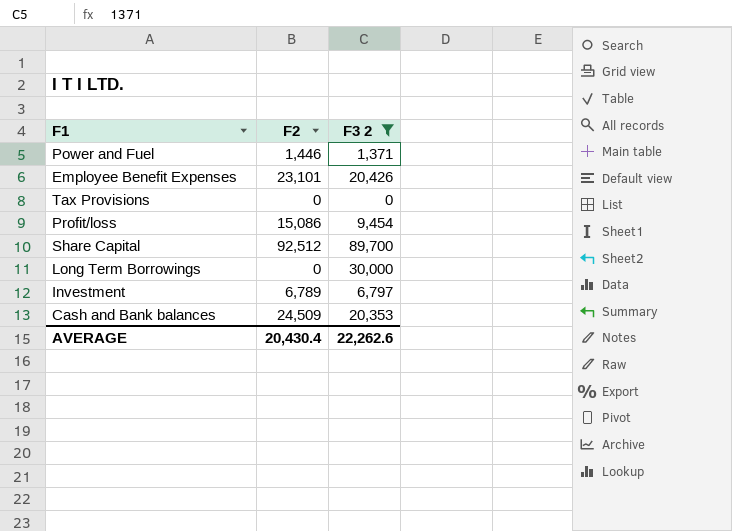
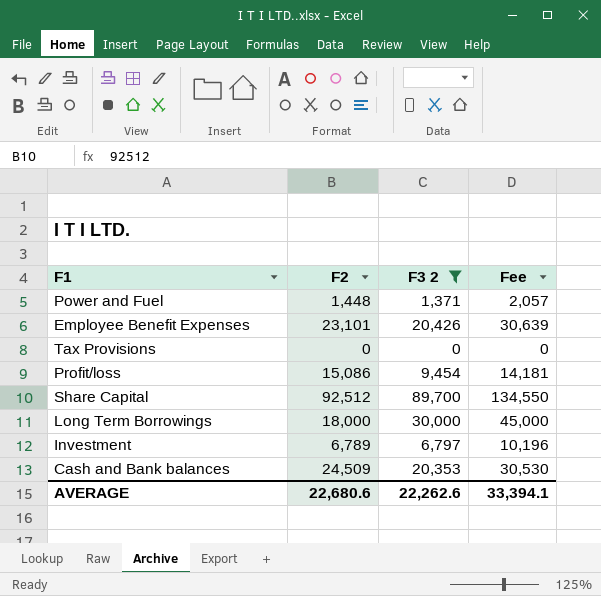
column Fee | formula: none -> [F3 2] * 1.5
Power and Fuel | F2: 1,446 -> 1,448
Long Term Borrowings | F2: 0 -> 18,000
AVERAGE | F2: 20,430.4 -> 22,680.6

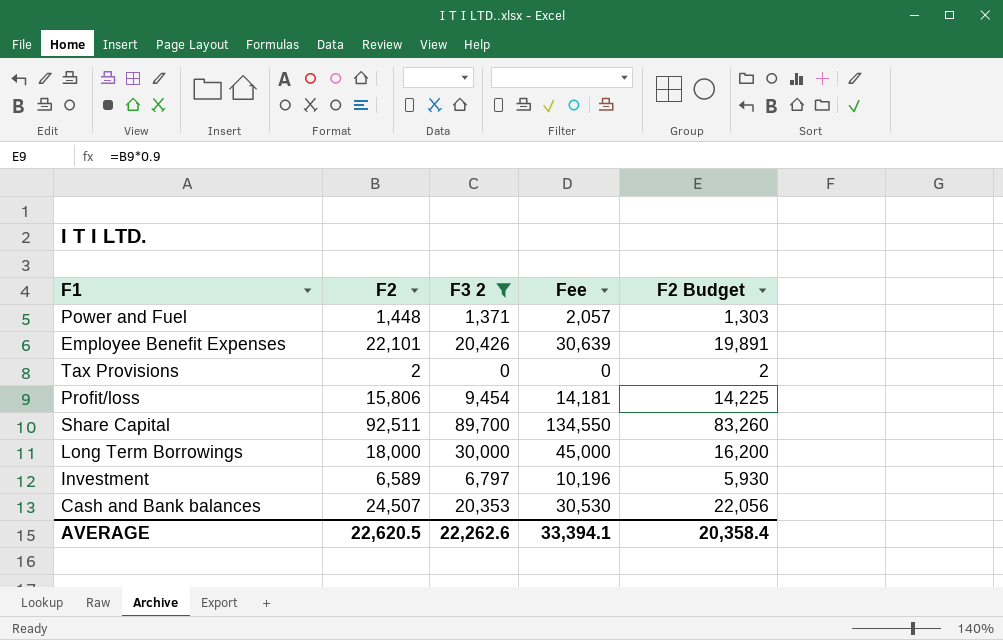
column F2 Budget | formula: none -> [F2] * 0.9
Employee Benefit Expenses | F2: 23,101 -> 22,101
Tax Provisions | F2: 0 -> 2
Profit/loss | F2: 15,086 -> 15,806
Share Capital | F2: 92,512 -> 92,511
Investment | F2: 6,789 -> 6,589
Cash and Bank balances | F2: 24,509 -> 24,507
AVERAGE | F2: 22,680.6 -> 22,620.5

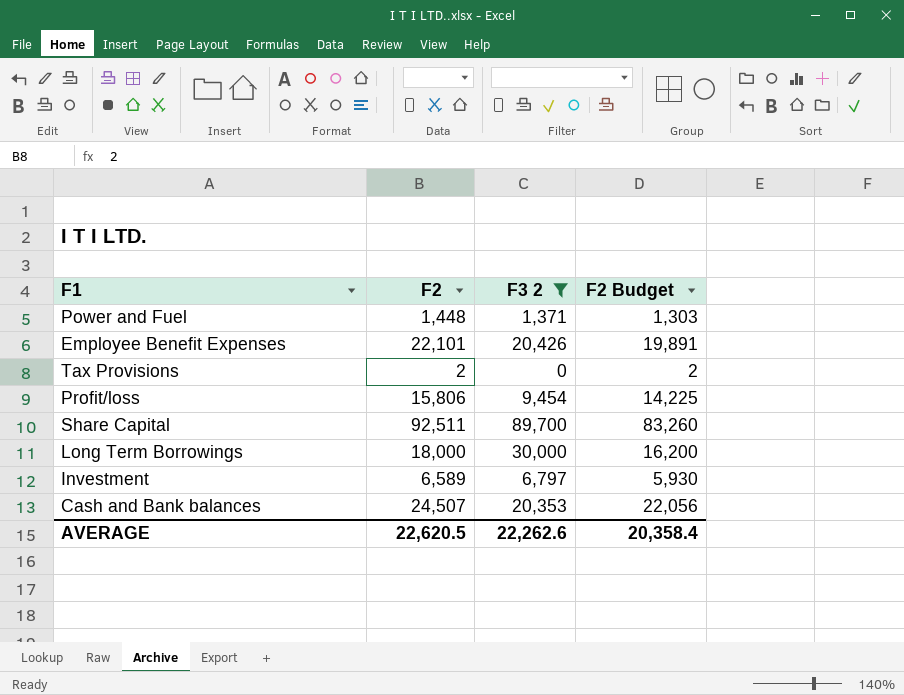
column Fee | formula: [F3 2] * 1.5 -> none

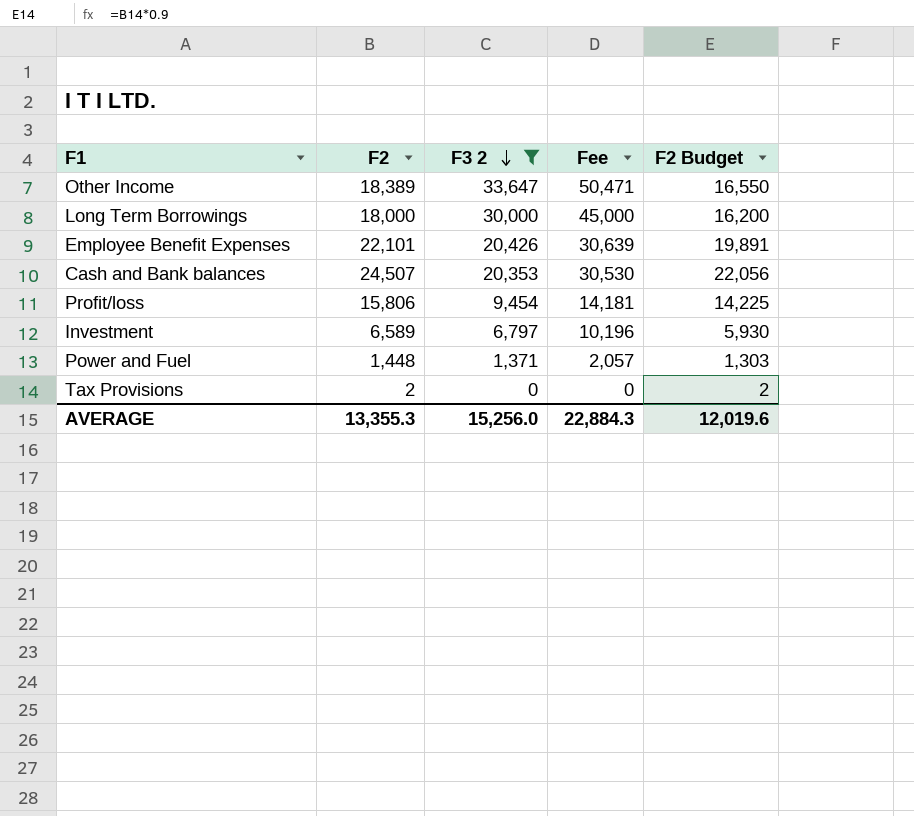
row order: none -> F3 2 descending
column Fee | formula: none -> [F3 2] * 1.5
row Share Capital: 92,511 | 89,700 | 83,260 -> none
row Other Income: none -> 18,389 | 33,647 | 50,471 | 16,550
AVERAGE | F2: 22,620.5 -> 13,355.3
AVERAGE | F3 2: 22,262.6 -> 15,256.0
AVERAGE | F2 Budget: 20,358.4 -> 12,019.6

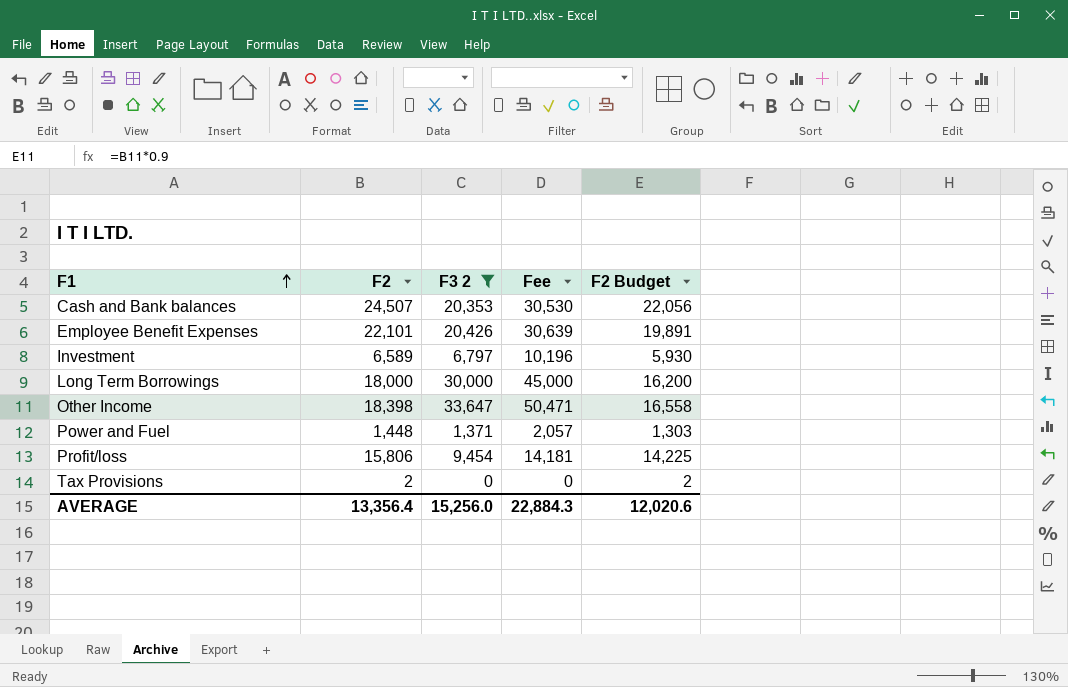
row order: F3 2 descending -> F1 ascending
Other Income | F2: 18,389 -> 18,398
Other Income | F2 Budget: 16,550 -> 16,558
AVERAGE | F2: 13,355.3 -> 13,356.4
AVERAGE | F2 Budget: 12,019.6 -> 12,020.6

